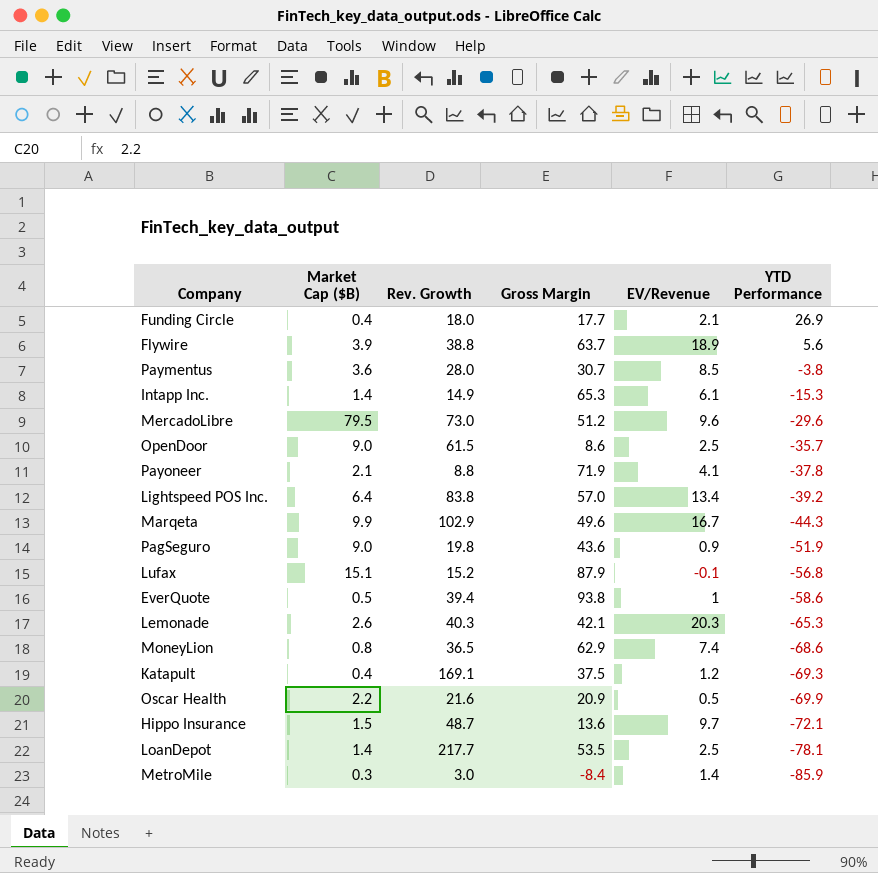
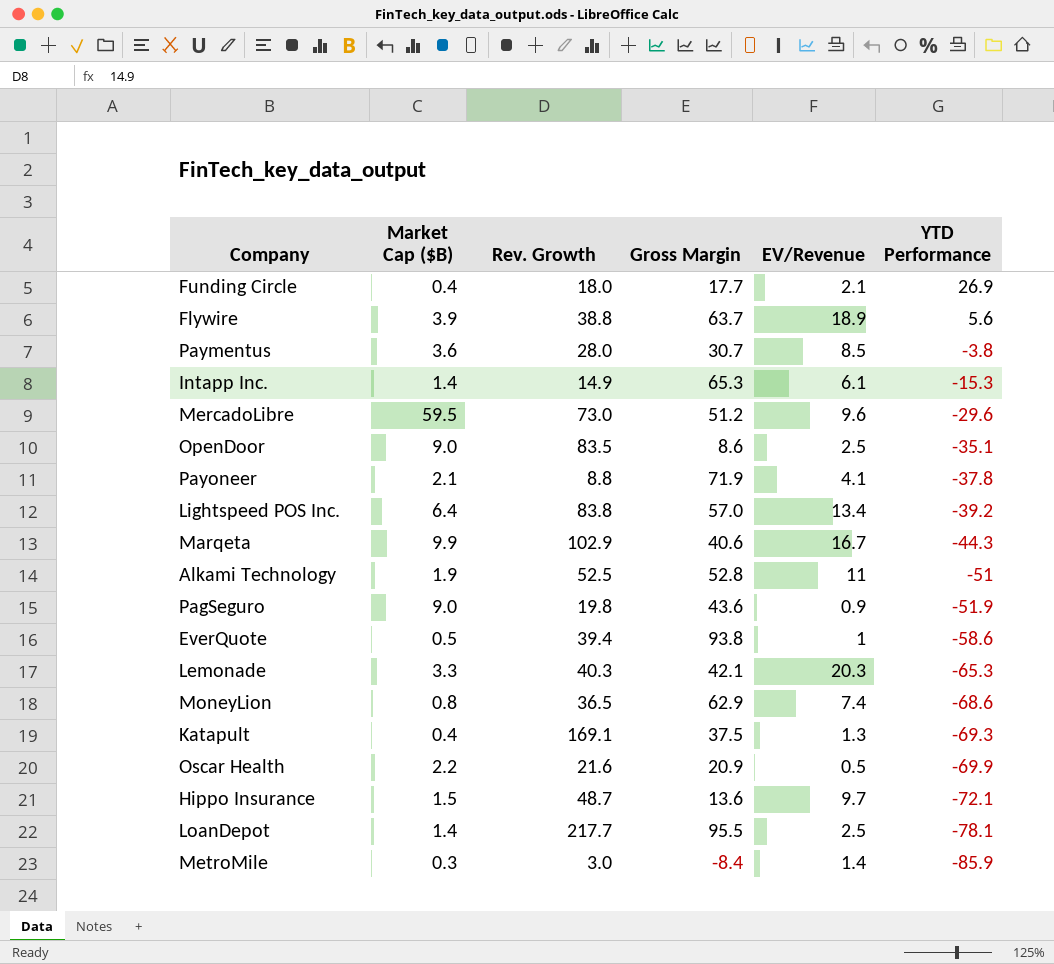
row Lufax: 15.1 | 15.2 | 87.9 | -0.1 | -56.8 -> none
MercadoLibre | Market Cap ($B): 79.5 -> 59.5
OpenDoor | Rev. Growth: 61.5 -> 83.5
OpenDoor | YTD Performance: -35.7 -> -35.1
Marqeta | Gross Margin: 49.6 -> 40.6
row Alkami Technology: none -> 1.9 | 52.5 | 52.8 | 11 | -51
Lemonade | Market Cap ($B): 2.6 -> 3.3
Katapult | EV/Revenue: 1.2 -> 1.3
LoanDepot | Gross Margin: 53.5 -> 95.5

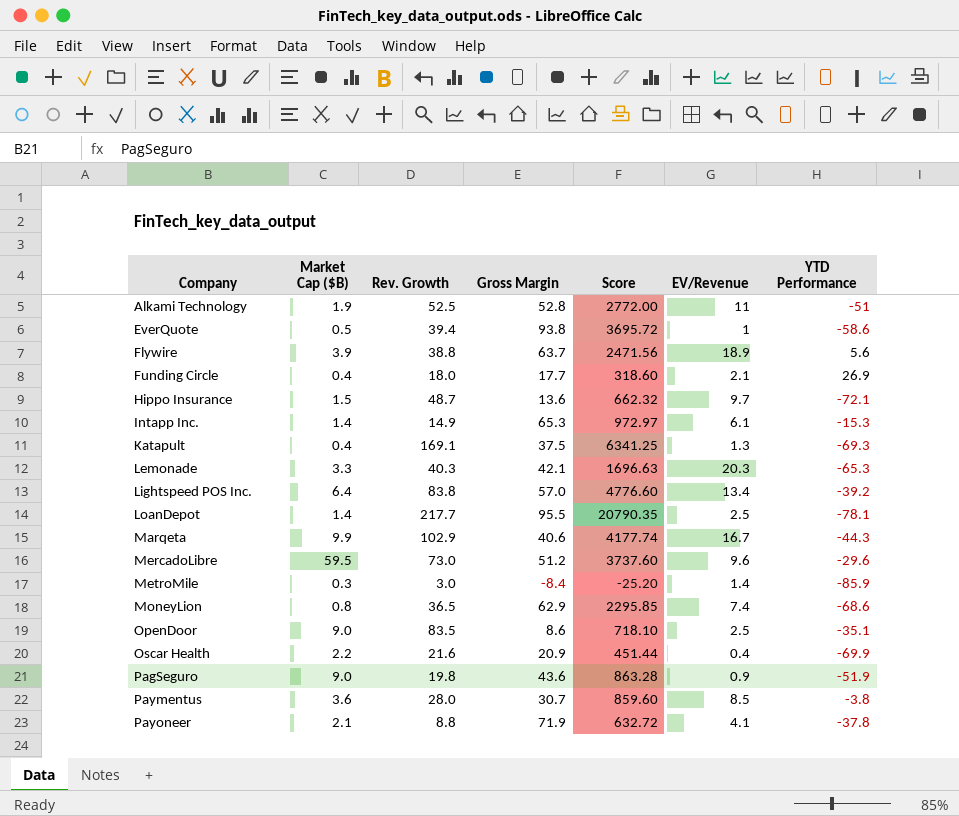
row order: YTD Performance descending -> Company ascending
column Score | formula: none -> [Rev. Growth] * [Gross Margin]
Oscar Health | EV/Revenue: 0.5 -> 0.4

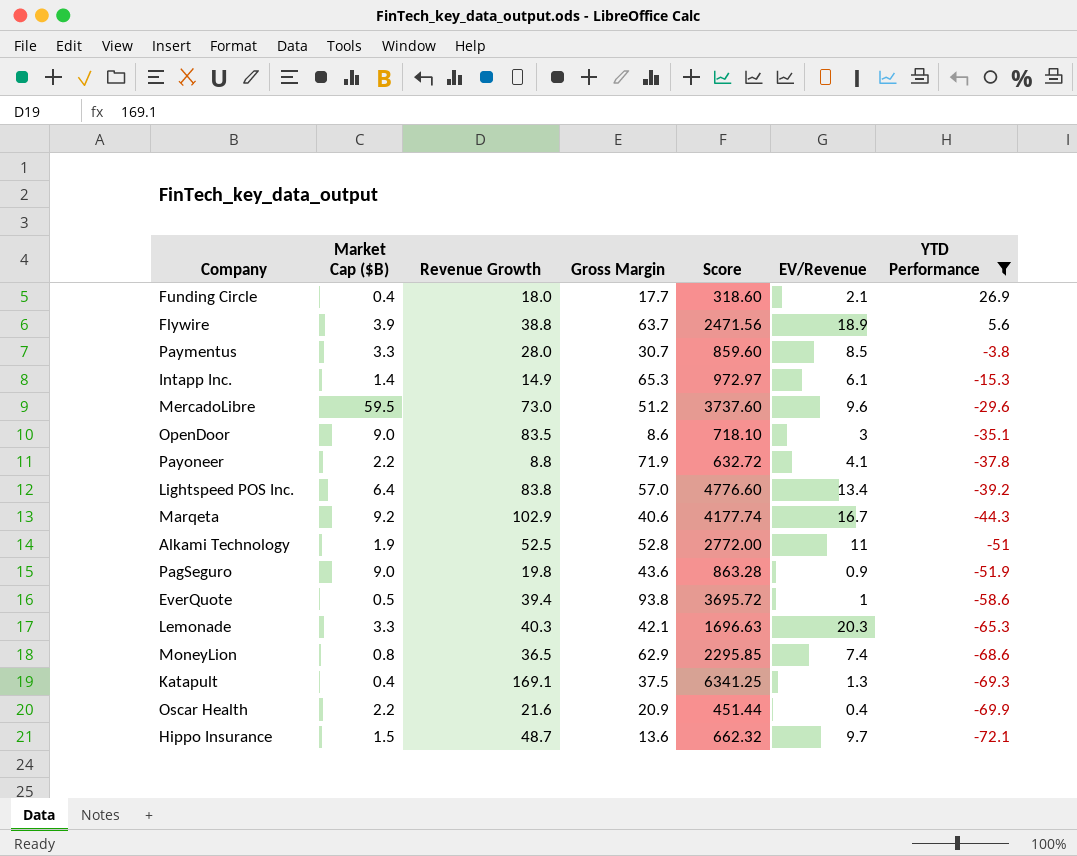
filter: none -> YTD Performance >= -72.1
row order: Company ascending -> YTD Performance descending
column name: Rev. Growth -> Revenue Growth
Paymentus | Market Cap ($B): 3.6 -> 3.3
OpenDoor | EV/Revenue: 2.5 -> 3
Payoneer | Market Cap ($B): 2.1 -> 2.2
Marqeta | Market Cap ($B): 9.9 -> 9.2

